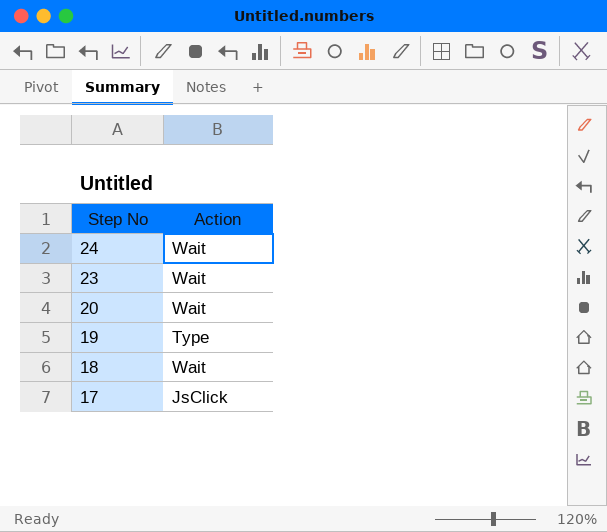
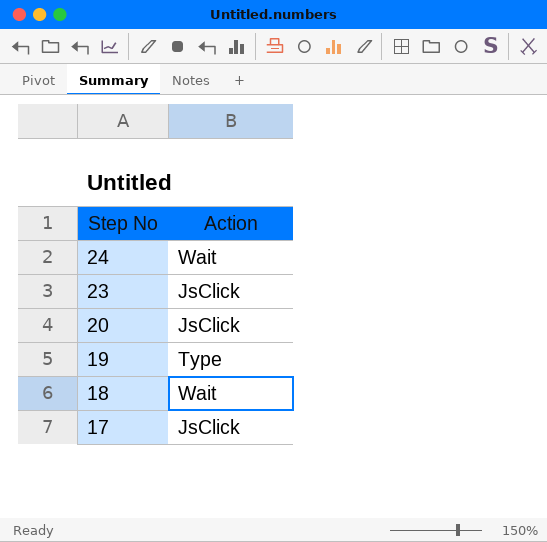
23 | Action: Wait -> JsClick
20 | Action: Wait -> JsClick

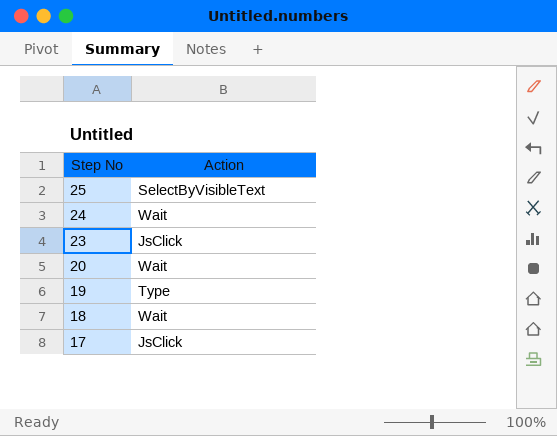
row 25: none -> SelectByVisibleText
20 | Action: JsClick -> Wait

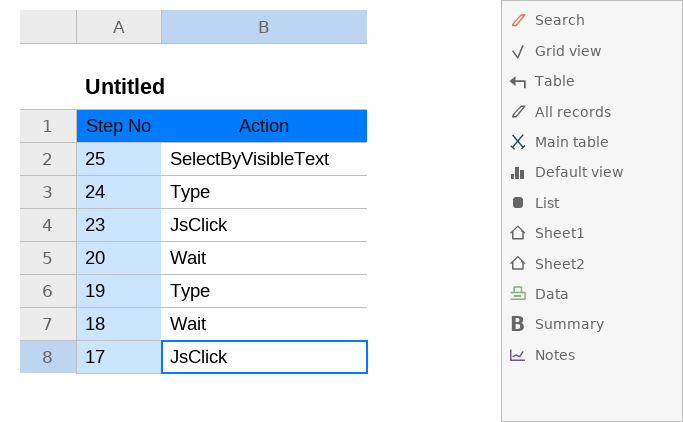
24 | Action: Wait -> Type

